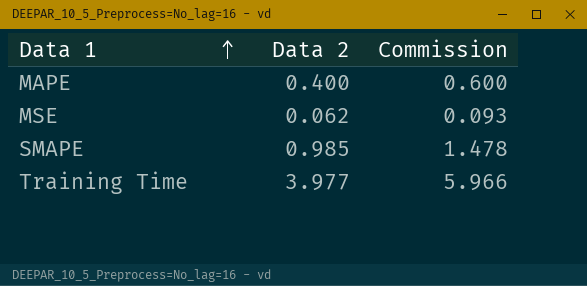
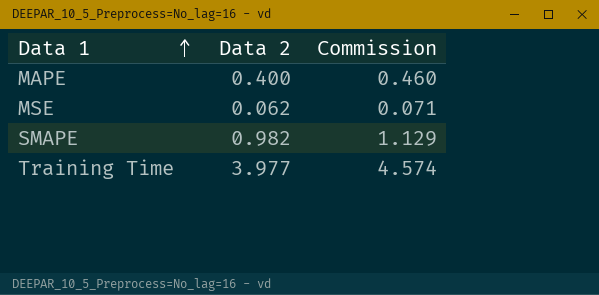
column Commission | formula: [Data 2] * 1.5 -> [Data 2] * 1.15
SMAPE | Data 2: 0.985 -> 0.982

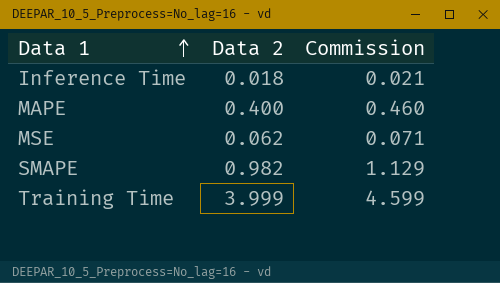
row Inference Time: none -> 0.018 | 0.021
Training Time | Data 2: 3.977 -> 3.999
Training Time | Commission: 4.574 -> 4.599

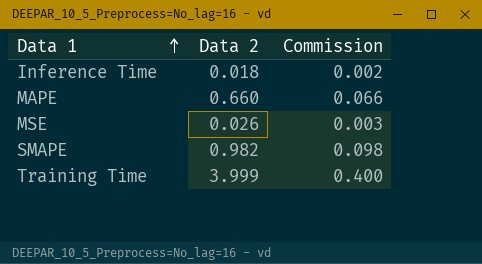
column Commission | formula: [Data 2] * 1.15 -> [Data 2] * 0.1
MAPE | Data 2: 0.400 -> 0.660
MSE | Data 2: 0.062 -> 0.026

